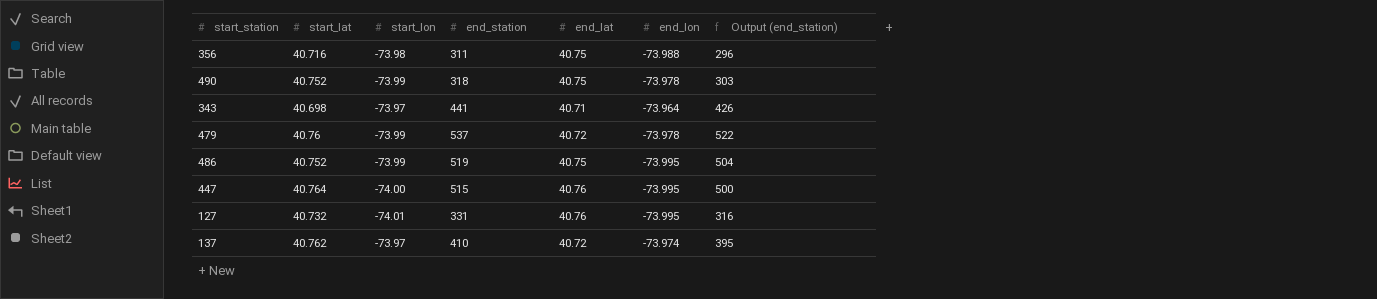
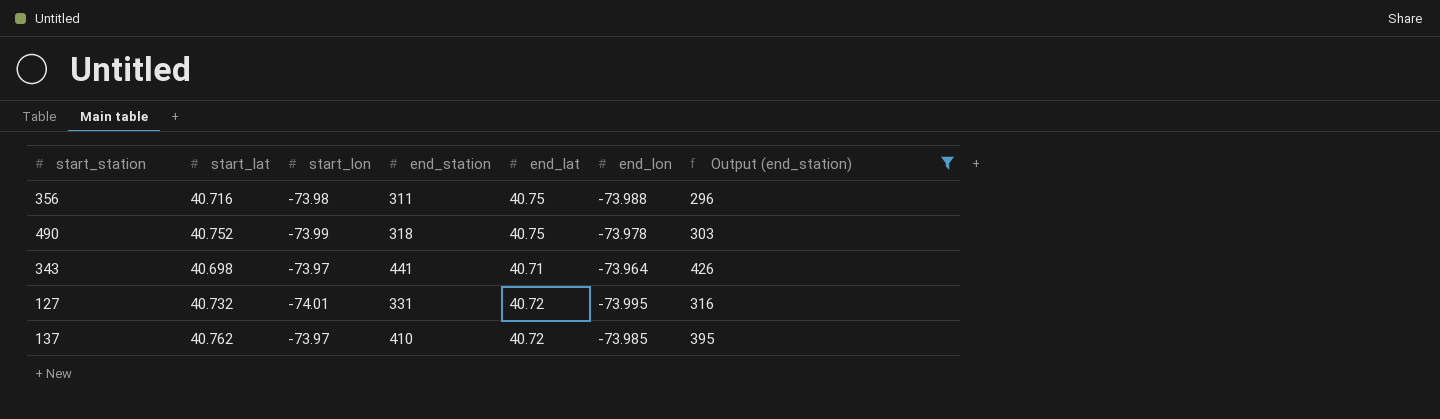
filter: none -> Output (end_station) <= 426
127 | end_lat: 40.76 -> 40.72
137 | end_lon: -73.974 -> -73.985

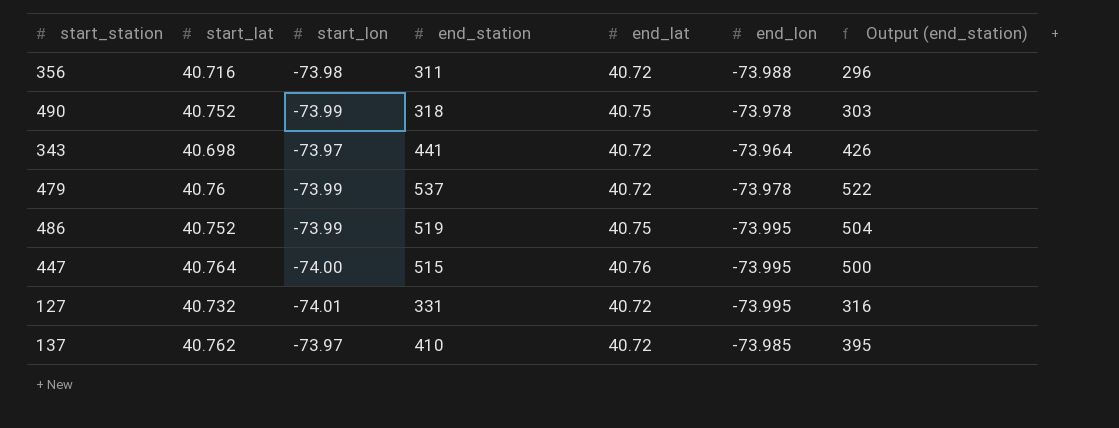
filter: Output (end_station) <= 426 -> none
356 | end_lat: 40.75 -> 40.72
343 | end_lat: 40.71 -> 40.72

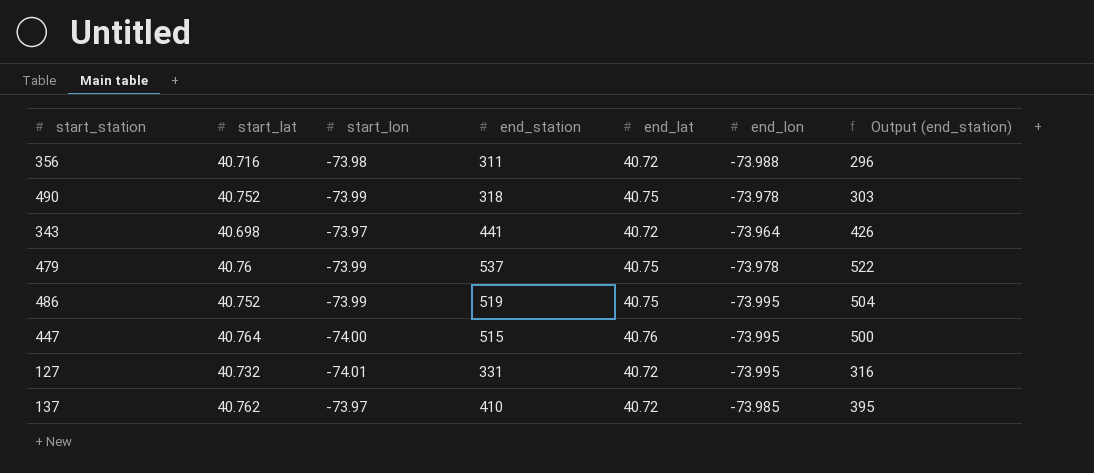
479 | end_lat: 40.72 -> 40.75

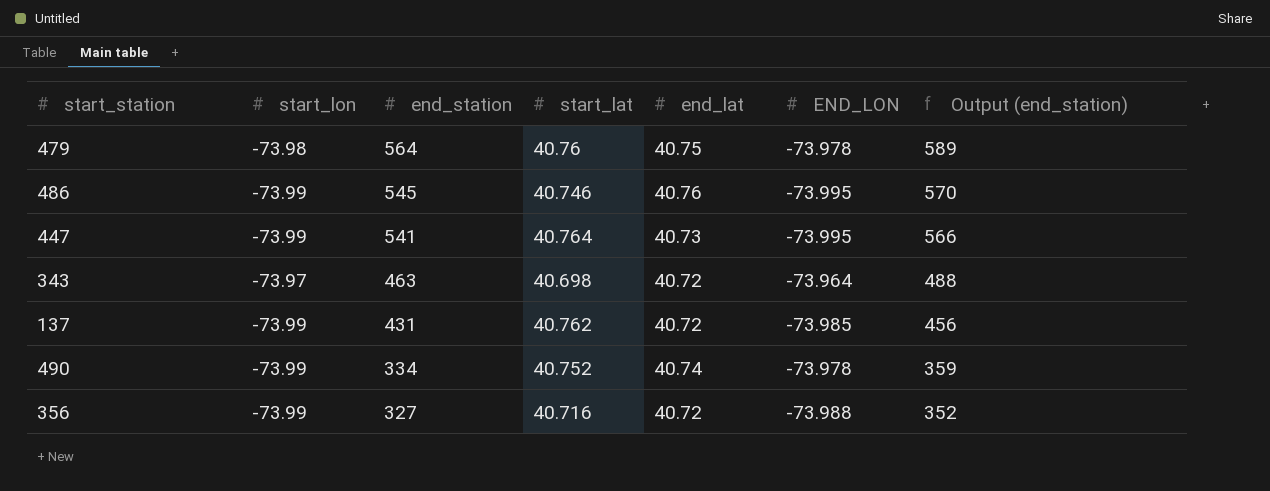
row order: none -> end_station descending
column start_lat | position: 2 -> 4
column name: end_lon -> END_LON
column Output (end_station) | formula: [end_station] - 15 -> [end_station] + 25
row 127: 40.732 | -74.01 | 331 | 40.72 | -73.995 | 316 -> none
479 | start_lon: -73.99 -> -73.98
479 | end_station: 537 -> 564
486 | end_station: 519 -> 545
486 | start_lat: 40.752 -> 40.746
486 | end_lat: 40.75 -> 40.76
447 | start_lon: -74.00 -> -73.99
447 | end_station: 515 -> 541
447 | end_lat: 40.76 -> 40.73
343 | end_station: 441 -> 463
137 | start_lon: -73.97 -> -73.99
137 | end_station: 410 -> 431
490 | end_station: 318 -> 334
490 | end_lat: 40.75 -> 40.74
356 | start_lon: -73.98 -> -73.99
356 | end_station: 311 -> 327

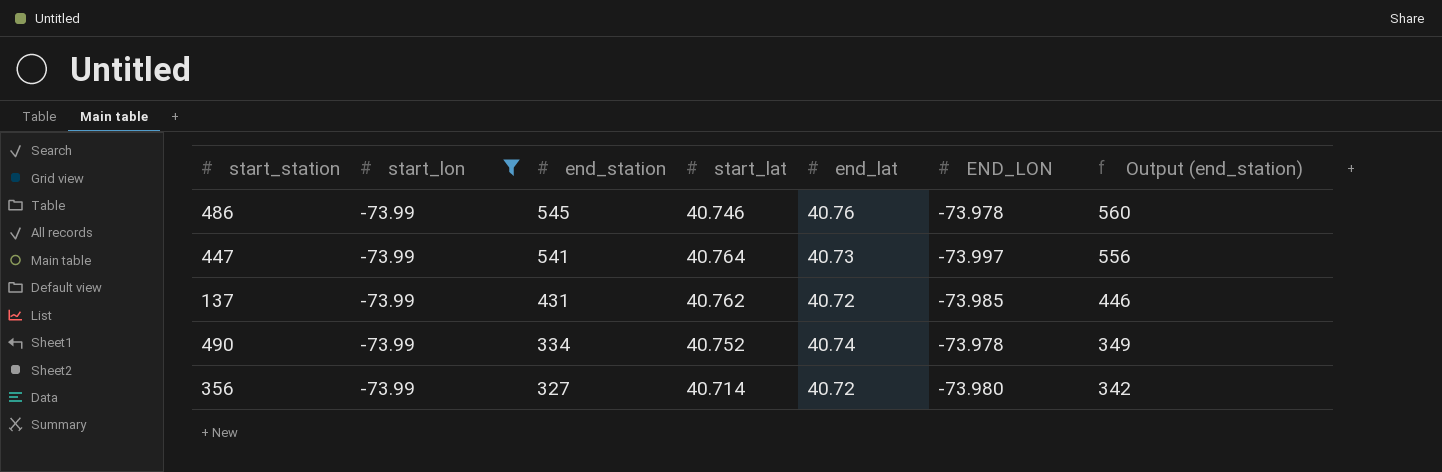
filter: none -> start_lon = -73.99
column Output (end_station) | formula: [end_station] + 25 -> [end_station] + 15
486 | END_LON: -73.995 -> -73.978
447 | END_LON: -73.995 -> -73.997
356 | start_lat: 40.716 -> 40.714
356 | END_LON: -73.988 -> -73.980

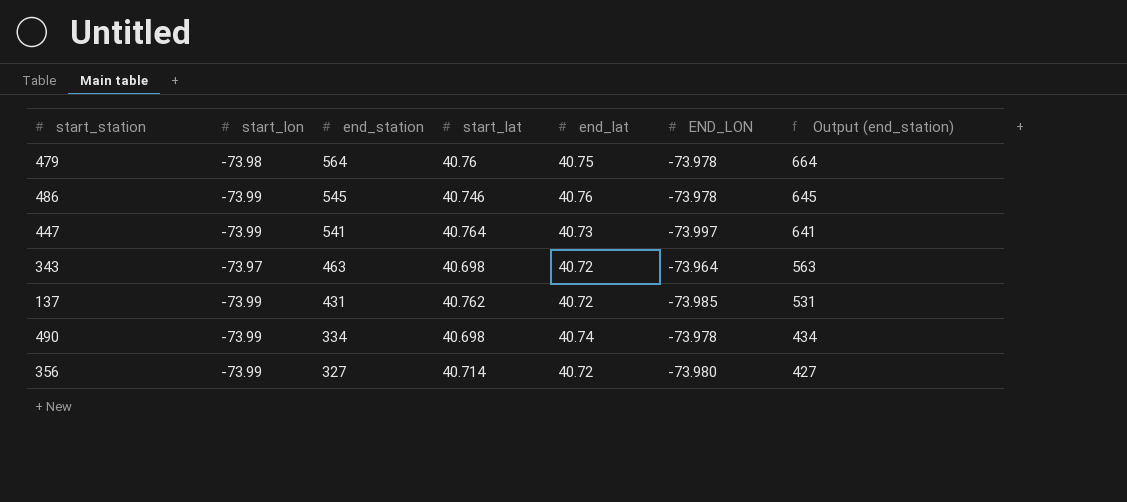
filter: start_lon = -73.99 -> none
column Output (end_station) | formula: [end_station] + 15 -> [end_station] + 100
490 | start_lat: 40.752 -> 40.698

